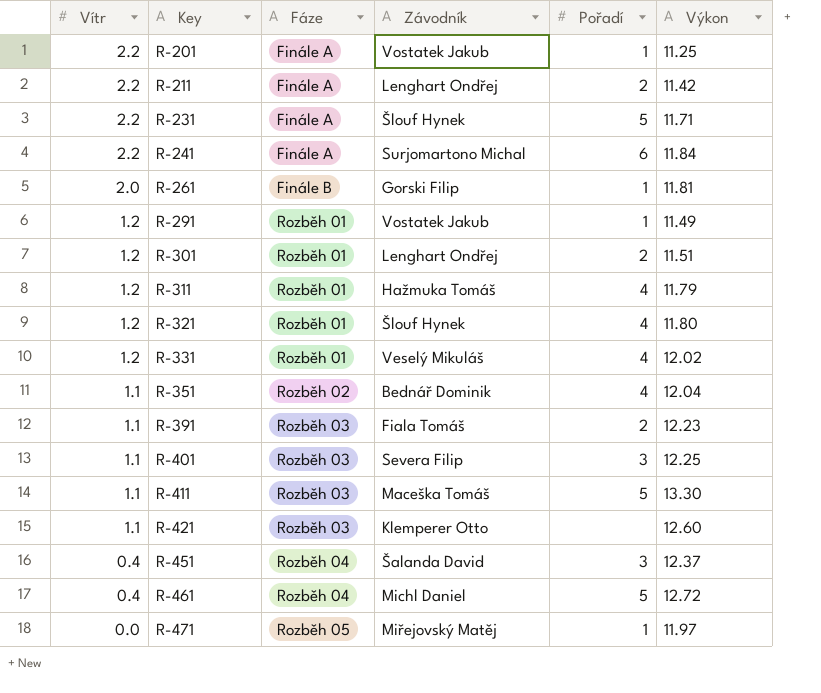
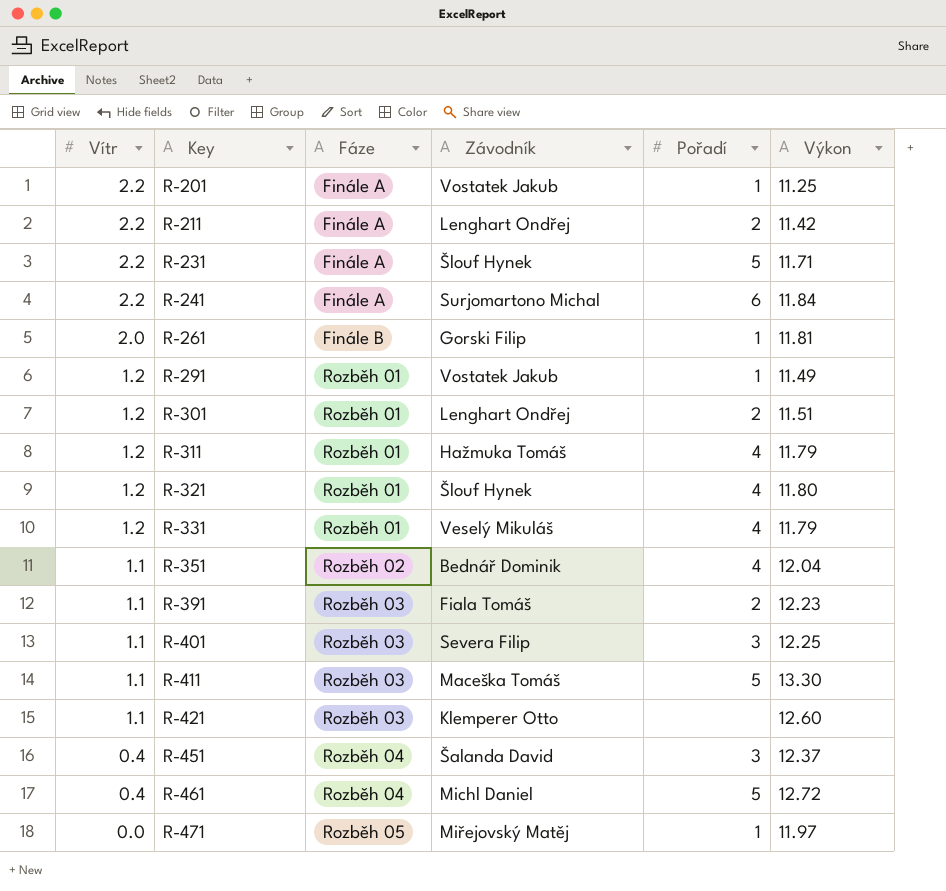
R-331 | Výkon: 12.02 -> 11.79

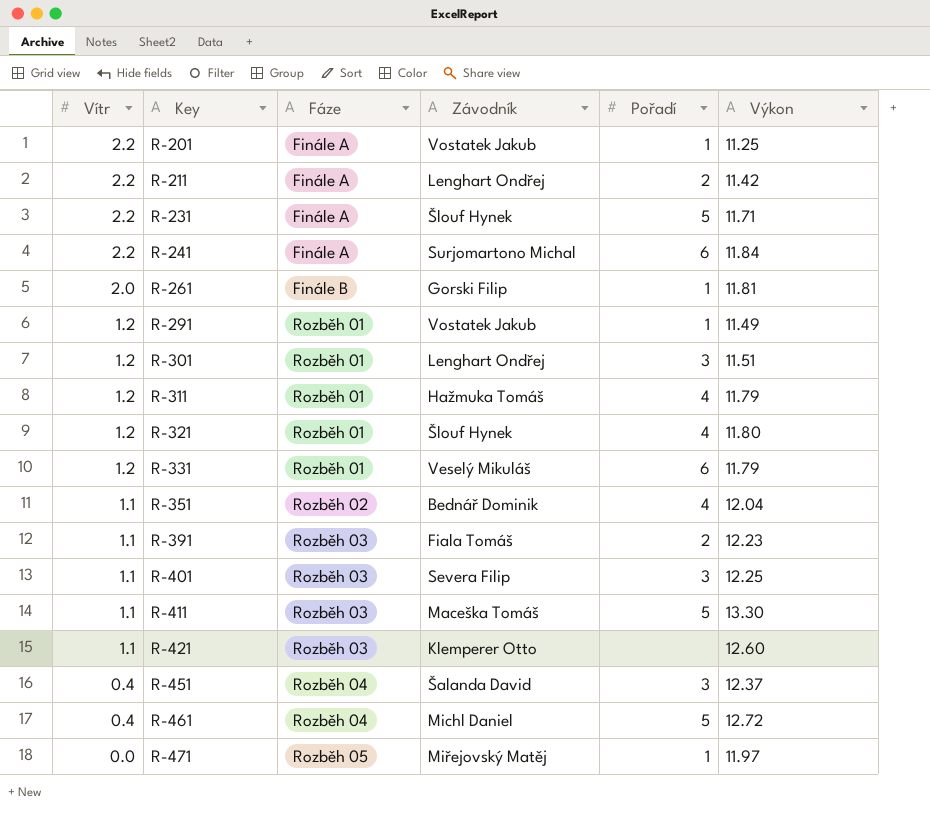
R-301 | Pořadí: 2 -> 3
R-331 | Pořadí: 4 -> 6

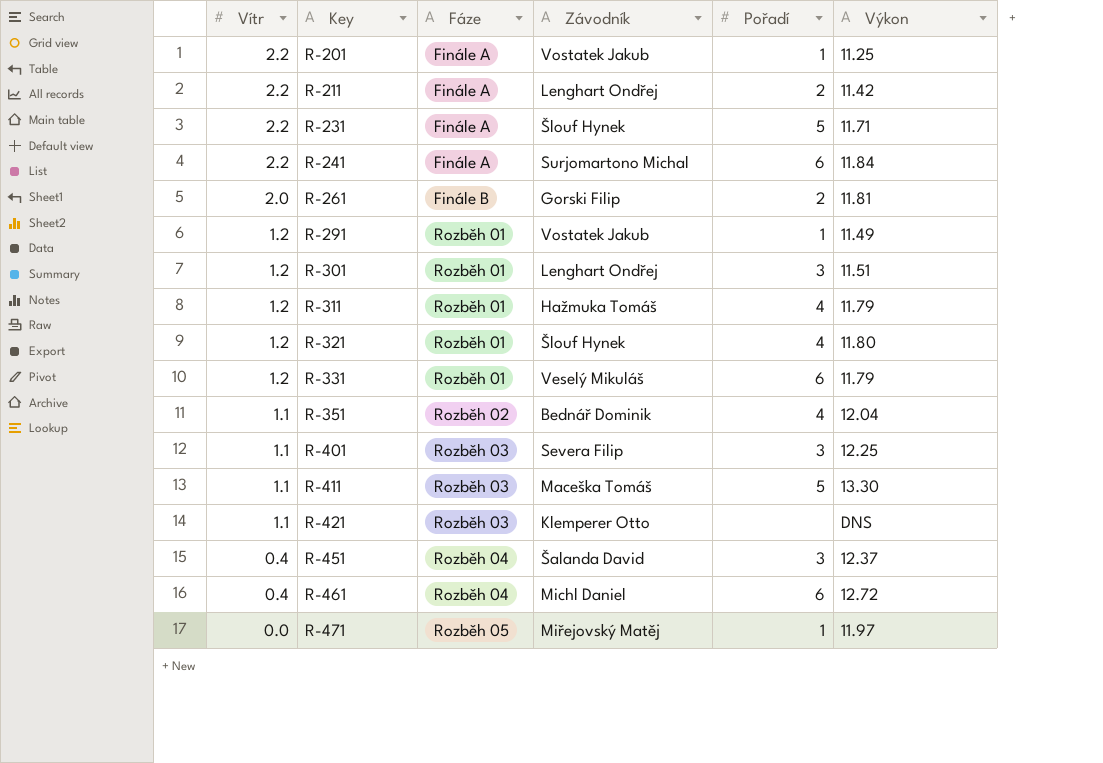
row R-391: 1.1 | Rozběh 03 | Fiala Tomáš | 2 | 12.23 -> none
R-261 | Pořadí: 1 -> 2
R-421 | Výkon: 12.60 -> DNS
R-461 | Pořadí: 5 -> 6

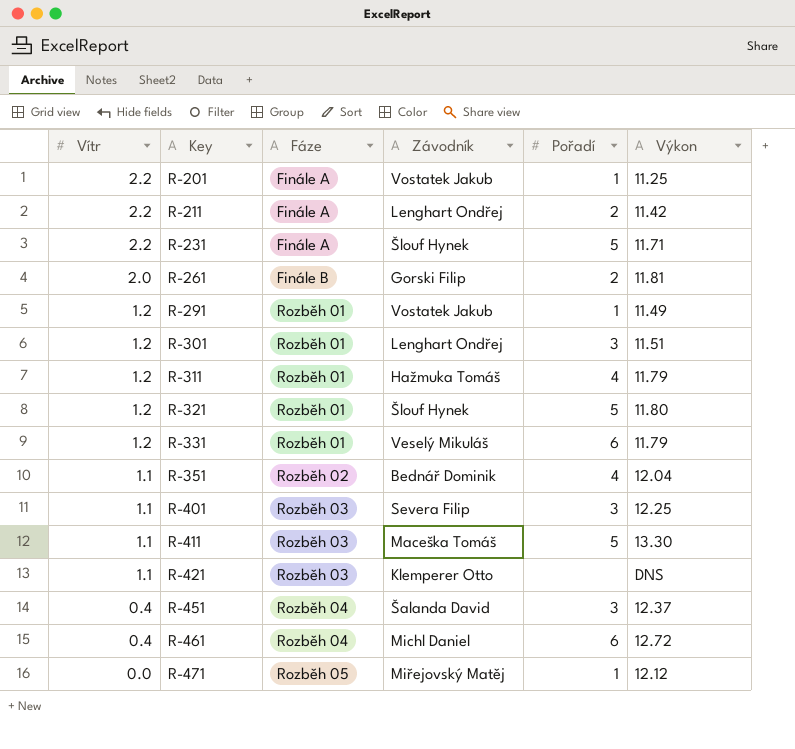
row R-241: 2.2 | Finále A | Surjomartono Michal | 6 | 11.84 -> none
R-321 | Pořadí: 4 -> 5
R-471 | Výkon: 11.97 -> 12.12

